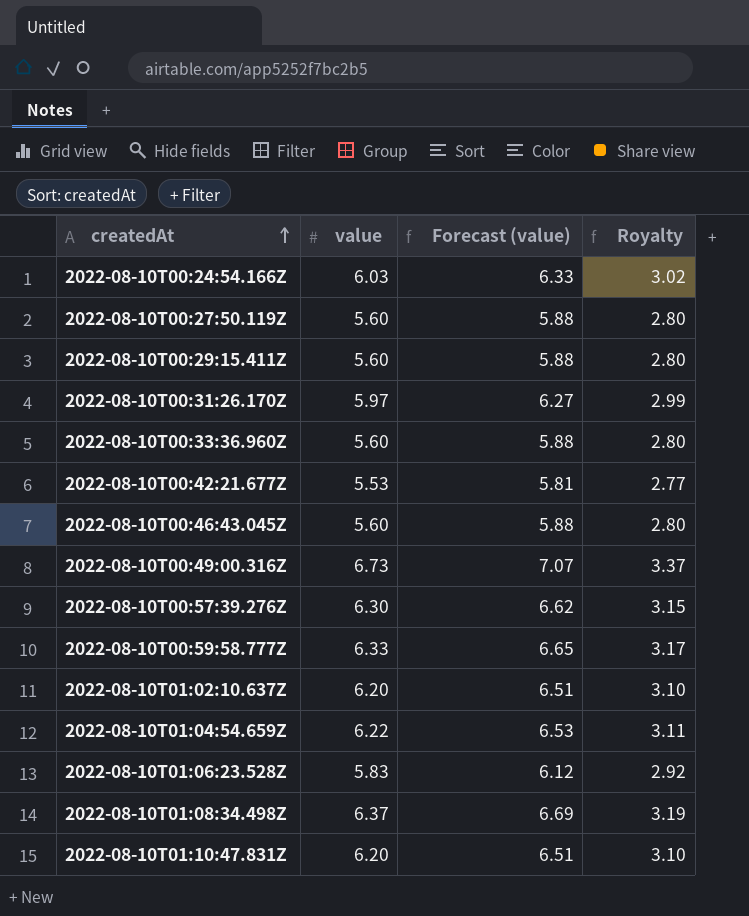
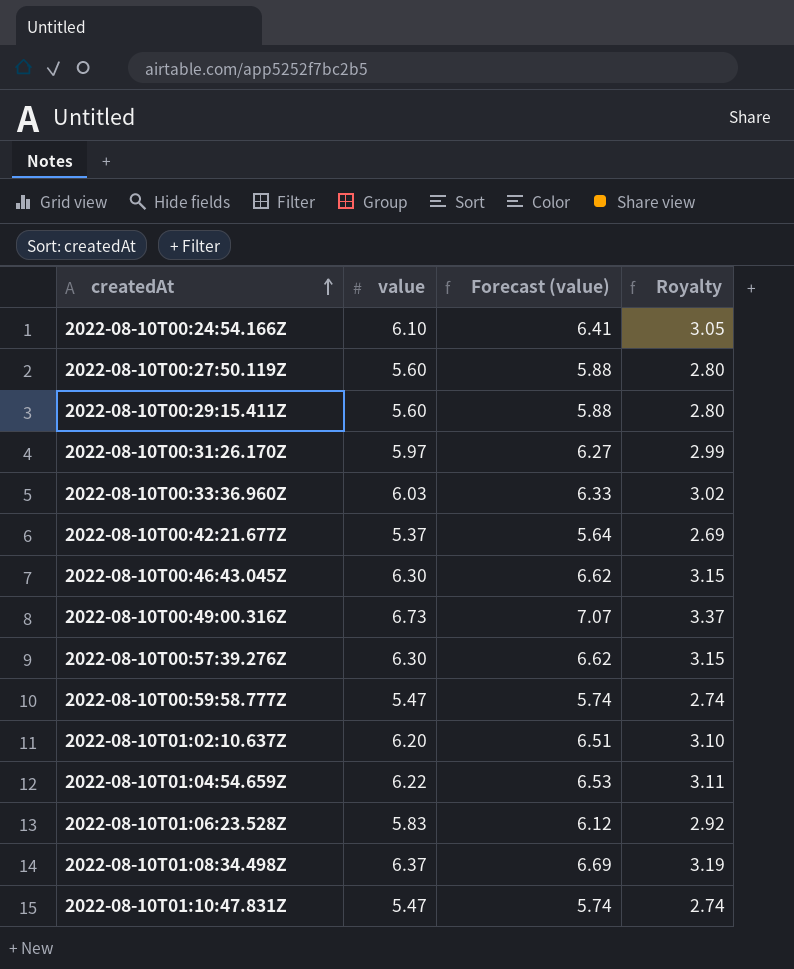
2022-08-10T00:24:54.166Z | value: 6.03 -> 6.10
2022-08-10T00:24:54.166Z | Forecast (value): 6.33 -> 6.41
2022-08-10T00:24:54.166Z | Royalty: 3.02 -> 3.05
2022-08-10T00:33:36.960Z | value: 5.60 -> 6.03
2022-08-10T00:33:36.960Z | Forecast (value): 5.88 -> 6.33
2022-08-10T00:33:36.960Z | Royalty: 2.80 -> 3.02
2022-08-10T00:42:21.677Z | value: 5.53 -> 5.37
2022-08-10T00:42:21.677Z | Forecast (value): 5.81 -> 5.64
2022-08-10T00:42:21.677Z | Royalty: 2.77 -> 2.69
2022-08-10T00:46:43.045Z | value: 5.60 -> 6.30
2022-08-10T00:46:43.045Z | Forecast (value): 5.88 -> 6.62
2022-08-10T00:46:43.045Z | Royalty: 2.80 -> 3.15
2022-08-10T00:59:58.777Z | value: 6.33 -> 5.47
2022-08-10T00:59:58.777Z | Forecast (value): 6.65 -> 5.74
2022-08-10T00:59:58.777Z | Royalty: 3.17 -> 2.74
2022-08-10T01:10:47.831Z | value: 6.20 -> 5.47
2022-08-10T01:10:47.831Z | Forecast (value): 6.51 -> 5.74
2022-08-10T01:10:47.831Z | Royalty: 3.10 -> 2.74

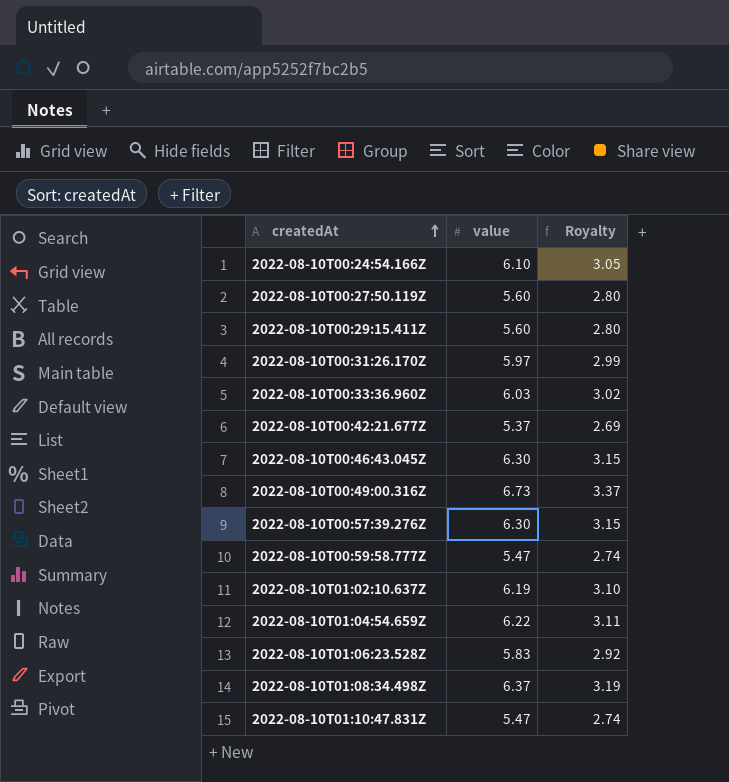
column Forecast (value) | formula: [value] * 1.05 -> none
2022-08-10T01:02:10.637Z | value: 6.20 -> 6.19

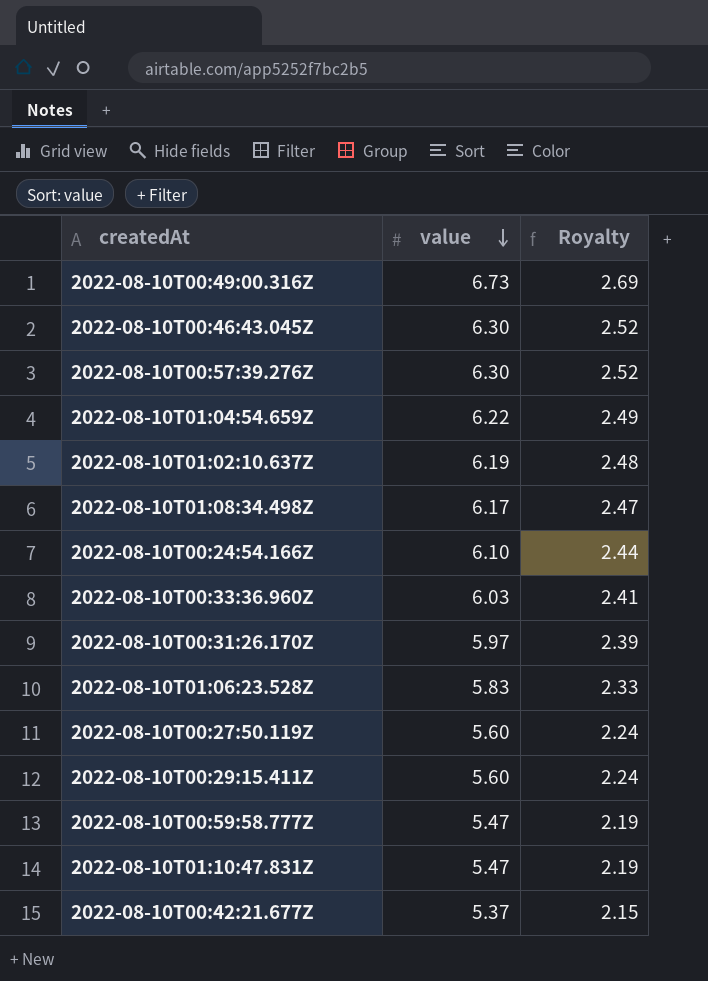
row order: createdAt ascending -> value descending
column Royalty | formula: [value] * 0.5 -> [value] * 0.4
2022-08-10T01:08:34.498Z | value: 6.37 -> 6.17

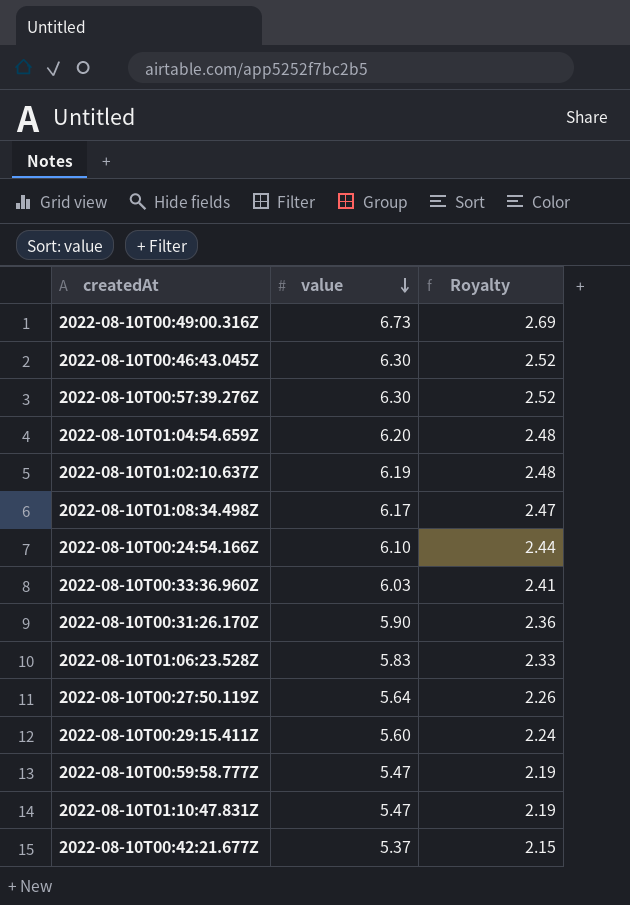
2022-08-10T01:04:54.659Z | value: 6.22 -> 6.20
2022-08-10T01:04:54.659Z | Royalty: 2.49 -> 2.48
2022-08-10T00:31:26.170Z | value: 5.97 -> 5.90
2022-08-10T00:31:26.170Z | Royalty: 2.39 -> 2.36
2022-08-10T00:27:50.119Z | value: 5.60 -> 5.64
2022-08-10T00:27:50.119Z | Royalty: 2.24 -> 2.26

